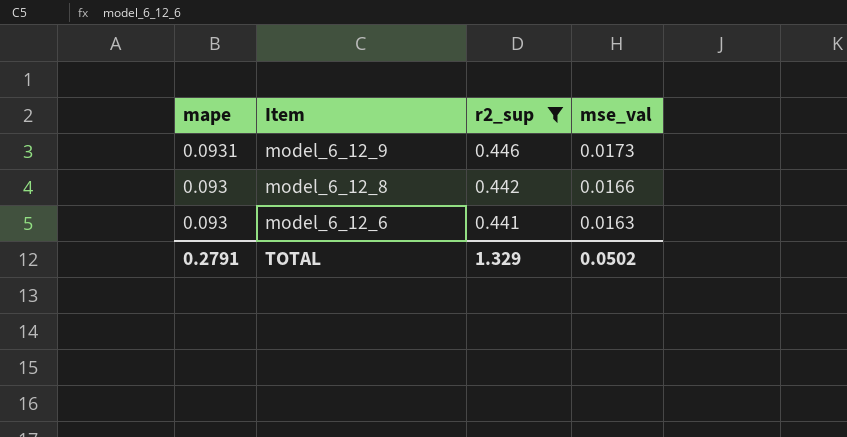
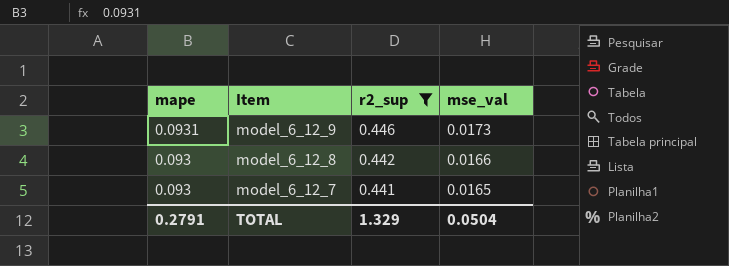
row model_6_12_6: 0.093 | 0.441 | 0.0163 -> none
row model_6_12_7: none -> 0.093 | 0.441 | 0.0165
TOTAL | mse_val: 0.0502 -> 0.0504

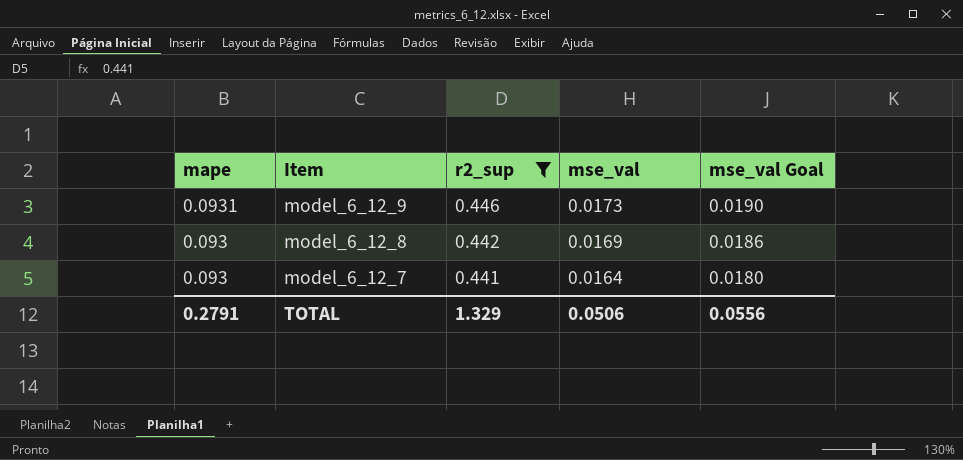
column mse_val Goal | formula: none -> [mse_val] * 1.1
model_6_12_8 | mse_val: 0.0166 -> 0.0169
model_6_12_7 | mse_val: 0.0165 -> 0.0164
TOTAL | mse_val: 0.0504 -> 0.0506

